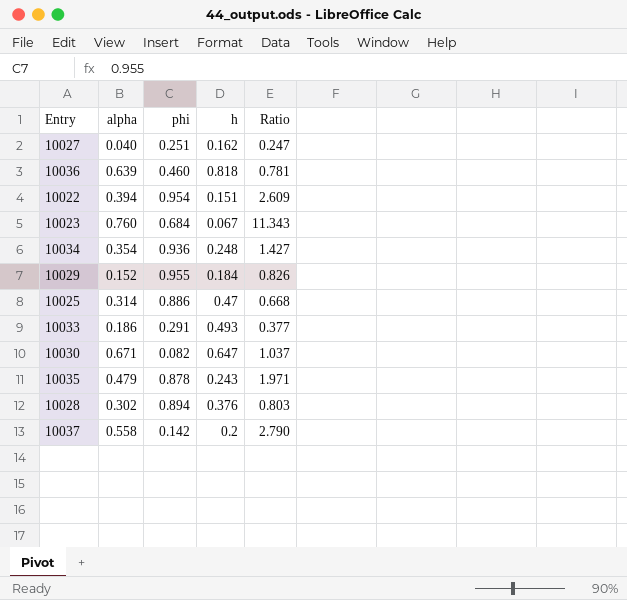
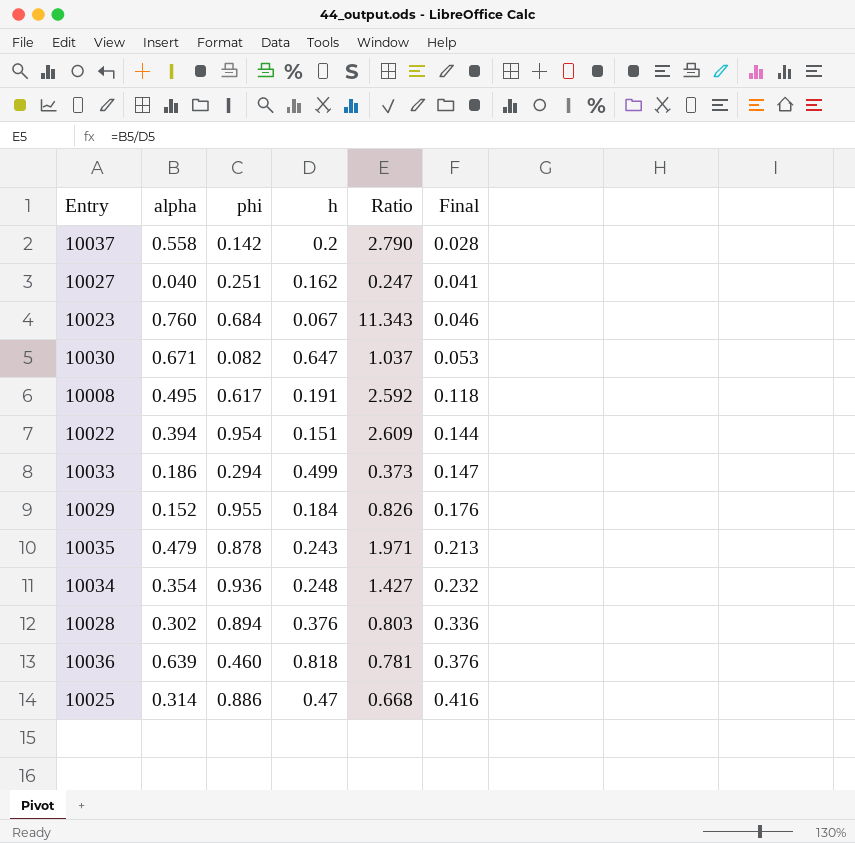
row order: none -> Final ascending
column Final | formula: none -> [phi] * [h]
row 10008: none -> 0.495 | 0.617 | 0.191 | 2.592 | 0.118
10033 | phi: 0.291 -> 0.294
10033 | h: 0.493 -> 0.499
10033 | Ratio: 0.377 -> 0.373

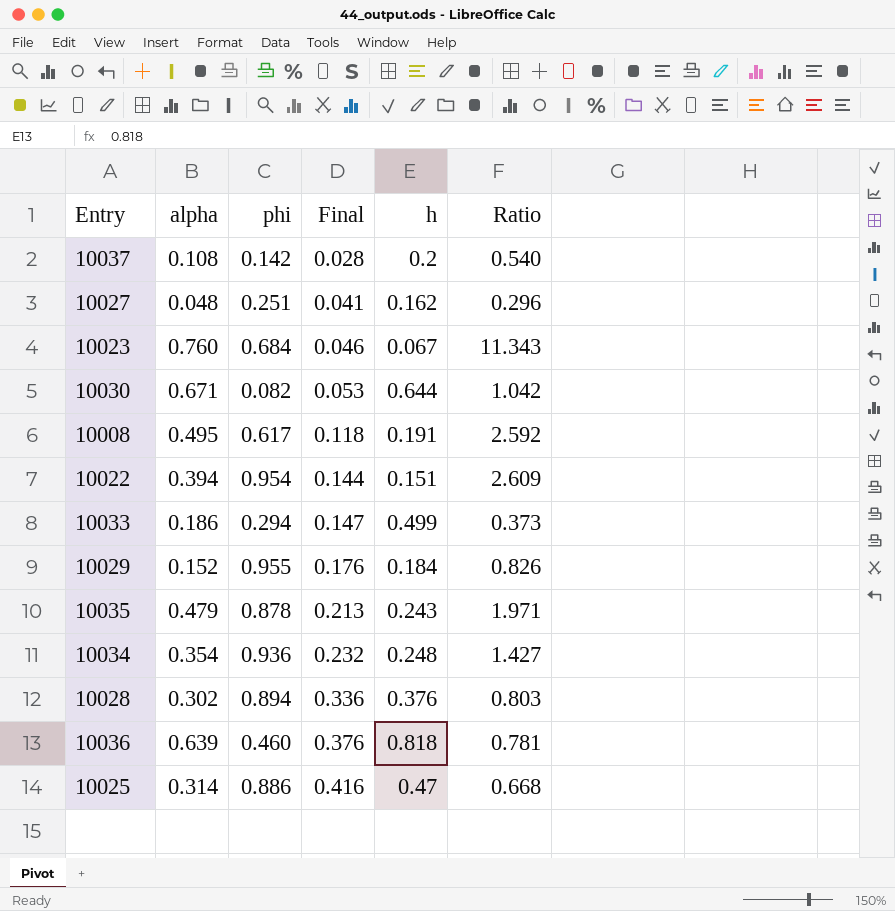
column Final | position: 6 -> 4
10037 | alpha: 0.558 -> 0.108
10037 | Ratio: 2.790 -> 0.540
10027 | alpha: 0.040 -> 0.048
10027 | Ratio: 0.247 -> 0.296
10030 | h: 0.647 -> 0.644
10030 | Ratio: 1.037 -> 1.042

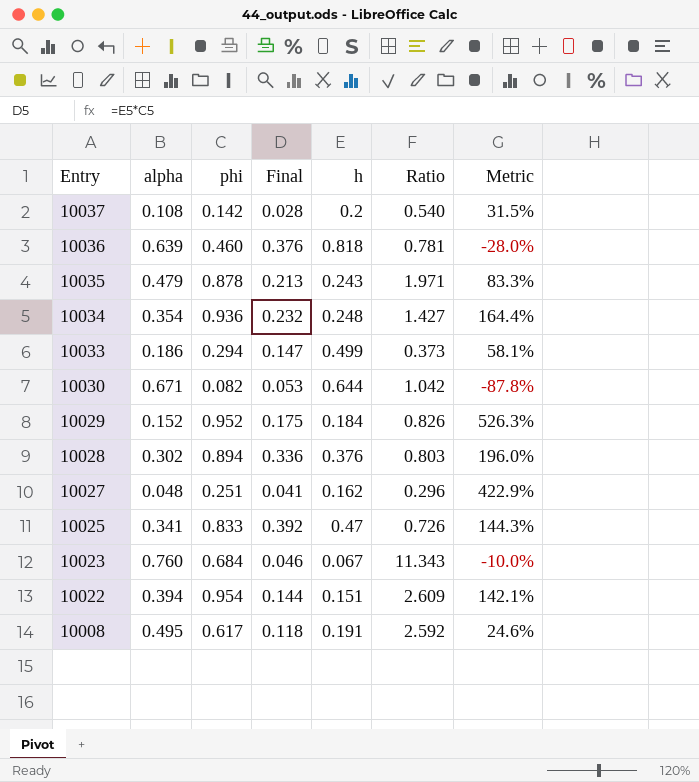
row order: Final ascending -> Entry descending
column Metric | formula: none -> ([phi] - [alpha]) / [alpha]
10029 | phi: 0.955 -> 0.952
10029 | Final: 0.176 -> 0.175
10025 | alpha: 0.314 -> 0.341
10025 | phi: 0.886 -> 0.833
10025 | Final: 0.416 -> 0.392
10025 | Ratio: 0.668 -> 0.726

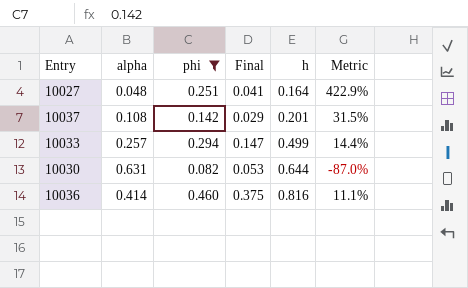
filter: none -> phi <= 0.460
row order: Entry descending -> h ascending
column Ratio | formula: [alpha] / [h] -> none
10027 | h: 0.162 -> 0.164
10037 | Final: 0.028 -> 0.029
10037 | h: 0.2 -> 0.201
10033 | alpha: 0.186 -> 0.257
10033 | Metric: 58.1% -> 14.4%
10030 | alpha: 0.671 -> 0.631
10030 | Metric: -87.8% -> -87.0%
10036 | alpha: 0.639 -> 0.414
10036 | Final: 0.376 -> 0.375
10036 | h: 0.818 -> 0.816
10036 | Metric: -28.0% -> 11.1%

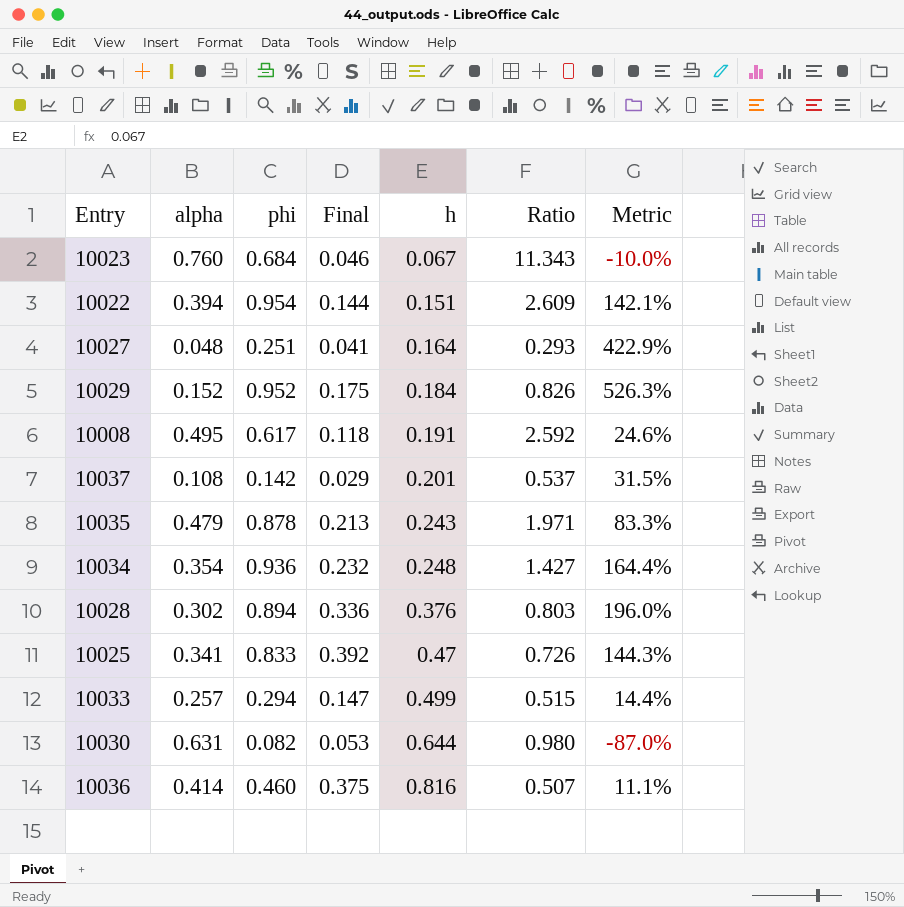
filter: phi <= 0.460 -> none
column Ratio | formula: none -> [alpha] / [h]

